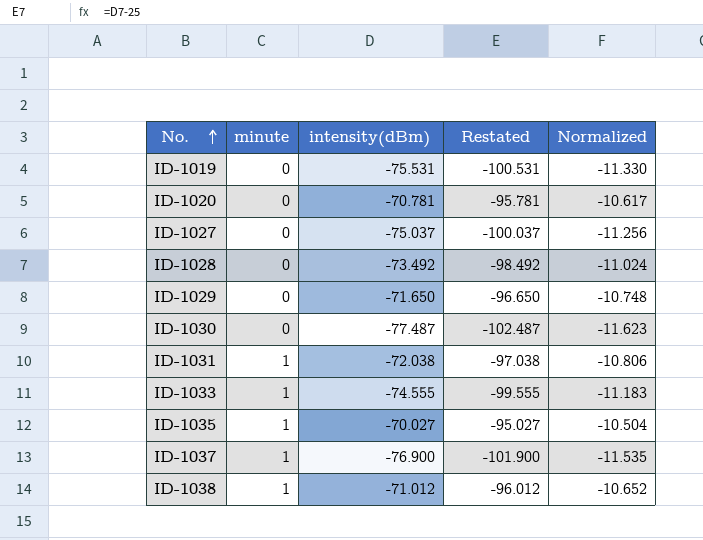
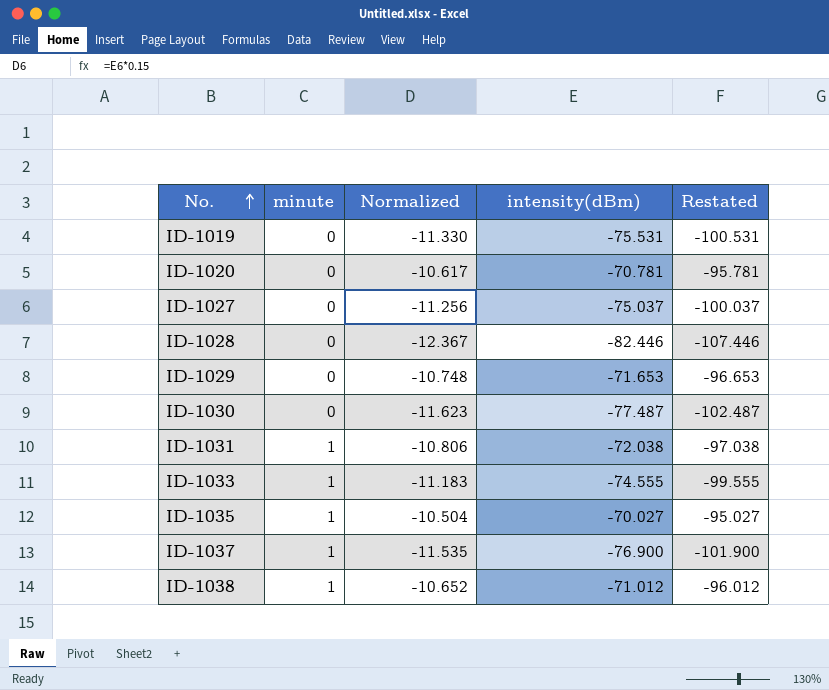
column Normalized | position: 5 -> 3
ID-1028 | Normalized: -11.024 -> -12.367
ID-1028 | intensity(dBm): -73.492 -> -82.446
ID-1028 | Restated: -98.492 -> -107.446
ID-1029 | intensity(dBm): -71.650 -> -71.653
ID-1029 | Restated: -96.650 -> -96.653

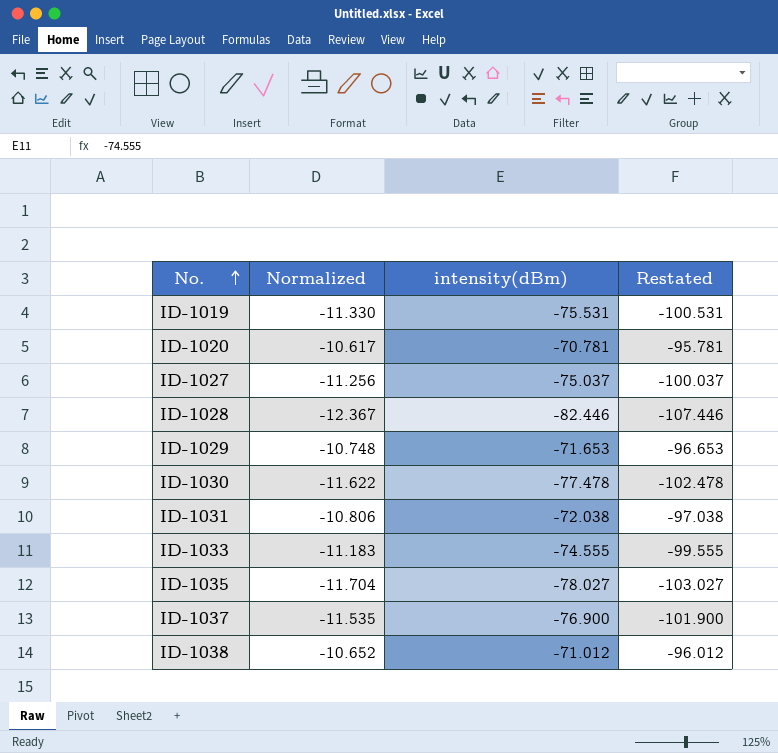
column minute | position: 2 -> none
ID-1030 | Normalized: -11.623 -> -11.622
ID-1030 | intensity(dBm): -77.487 -> -77.478
ID-1030 | Restated: -102.487 -> -102.478
ID-1035 | Normalized: -10.504 -> -11.704
ID-1035 | intensity(dBm): -70.027 -> -78.027
ID-1035 | Restated: -95.027 -> -103.027

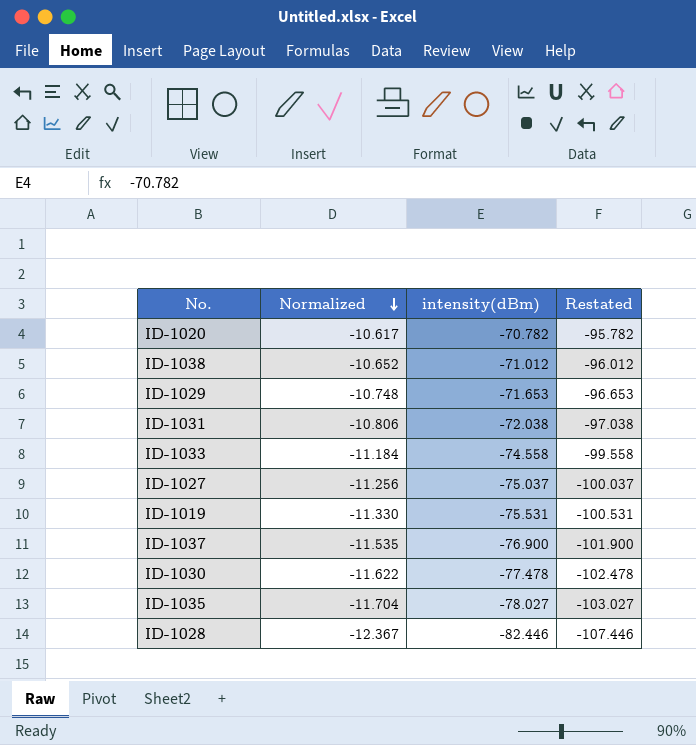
row order: No. ascending -> Normalized descending
ID-1020 | intensity(dBm): -70.781 -> -70.782
ID-1020 | Restated: -95.781 -> -95.782
ID-1033 | Normalized: -11.183 -> -11.184
ID-1033 | intensity(dBm): -74.555 -> -74.558
ID-1033 | Restated: -99.555 -> -99.558

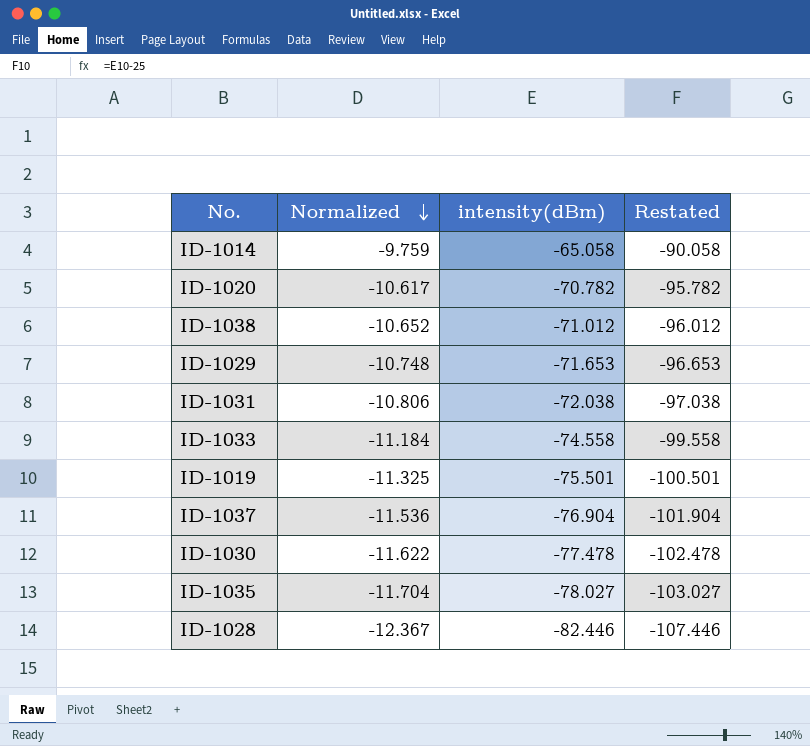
row ID-1027: -11.256 | -75.037 | -100.037 -> none
row ID-1014: none -> -9.759 | -65.058 | -90.058
ID-1019 | Normalized: -11.330 -> -11.325
ID-1019 | intensity(dBm): -75.531 -> -75.501
ID-1019 | Restated: -100.531 -> -100.501
ID-1037 | Normalized: -11.535 -> -11.536
ID-1037 | intensity(dBm): -76.900 -> -76.904
ID-1037 | Restated: -101.900 -> -101.904

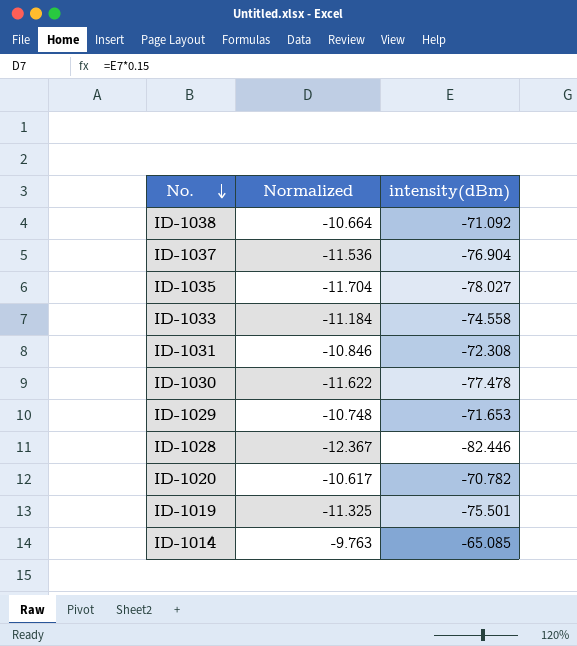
row order: Normalized descending -> No. descending
column Restated | formula: [intensity(dBm)] - 25 -> none
ID-1038 | Normalized: -10.652 -> -10.664
ID-1038 | intensity(dBm): -71.012 -> -71.092
ID-1031 | Normalized: -10.806 -> -10.846
ID-1031 | intensity(dBm): -72.038 -> -72.308
ID-1014 | Normalized: -9.759 -> -9.763
ID-1014 | intensity(dBm): -65.058 -> -65.085

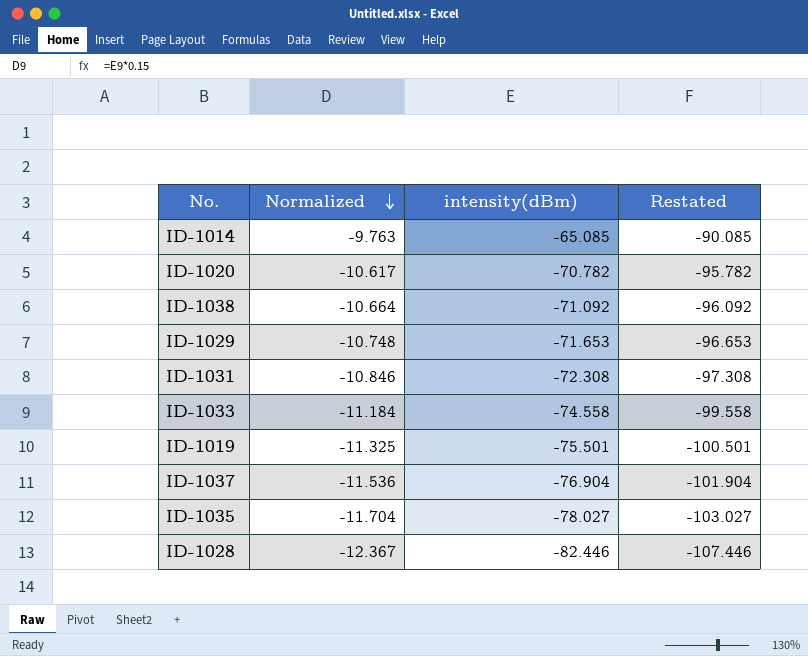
row order: No. descending -> Normalized descending
column Restated | formula: none -> [intensity(dBm)] - 25
row ID-1030: -11.622 | -77.478 -> none

